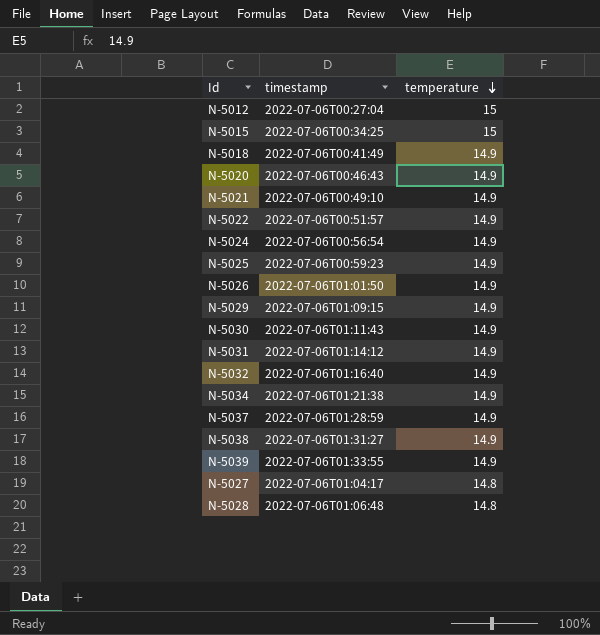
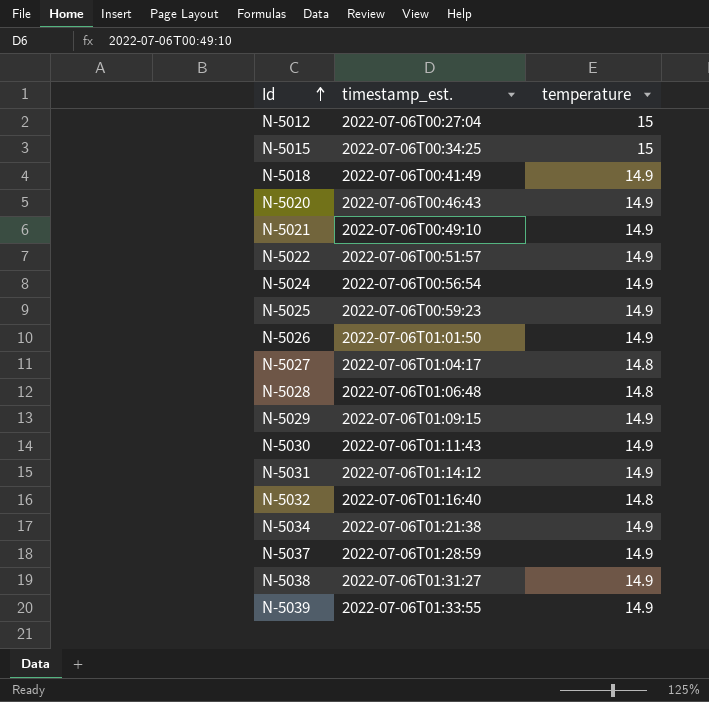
row order: temperature descending -> Id ascending
column name: timestamp -> timestamp_est.
N-5032 | temperature: 14.9 -> 14.8

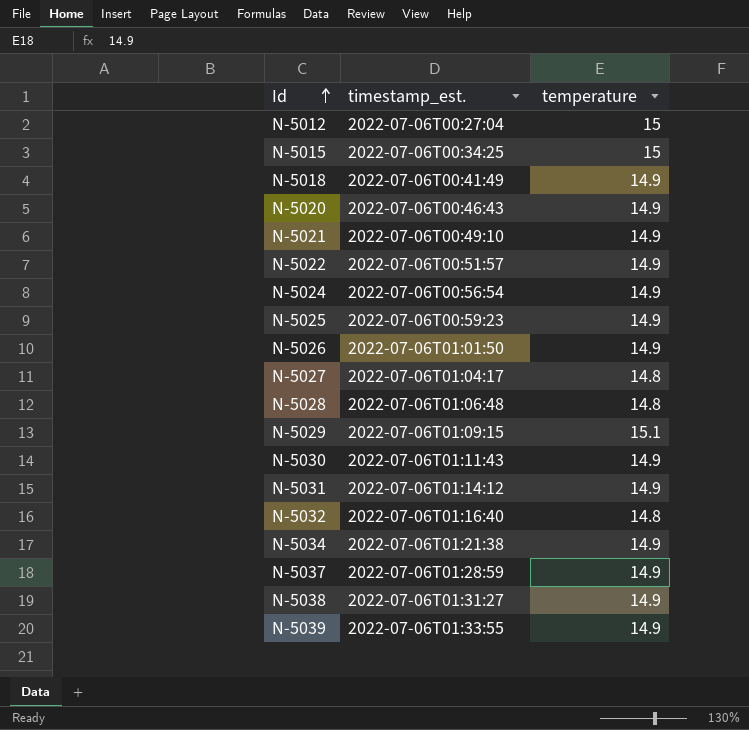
N-5029 | temperature: 14.9 -> 15.1

